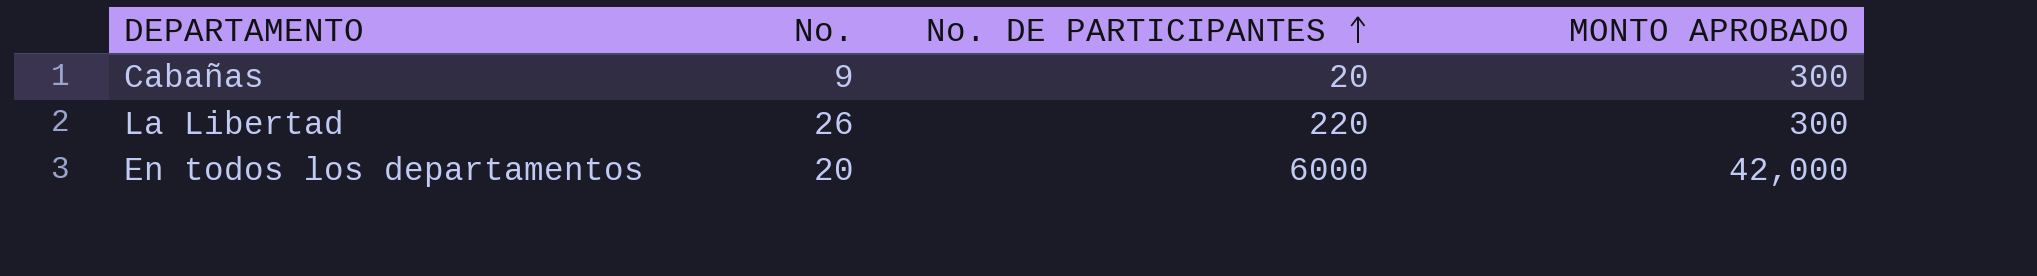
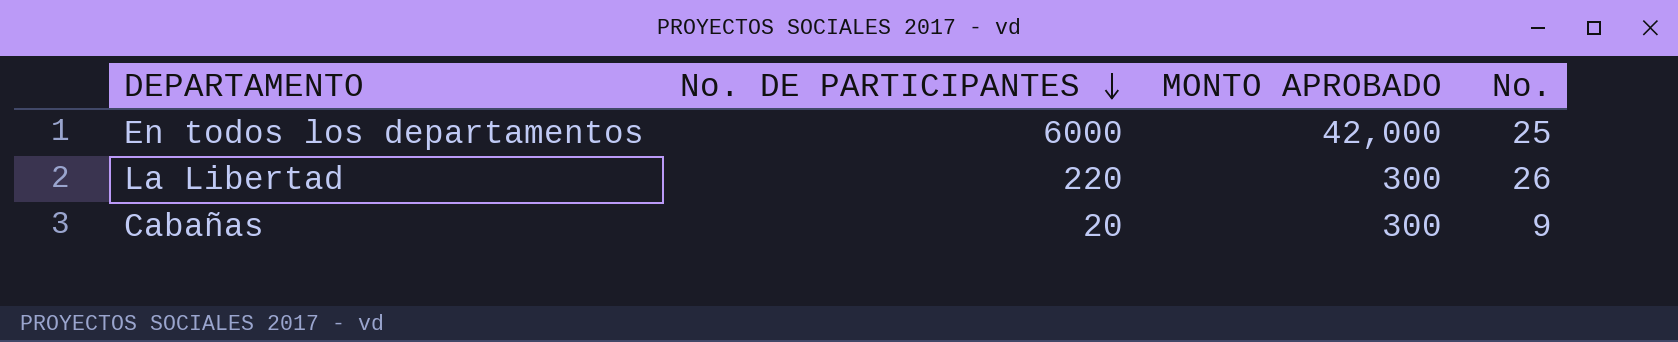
row order: No. DE PARTICIPANTES ascending -> No. DE PARTICIPANTES descending
column No. | position: 2 -> 4
En todos los departamentos | No.: 20 -> 25

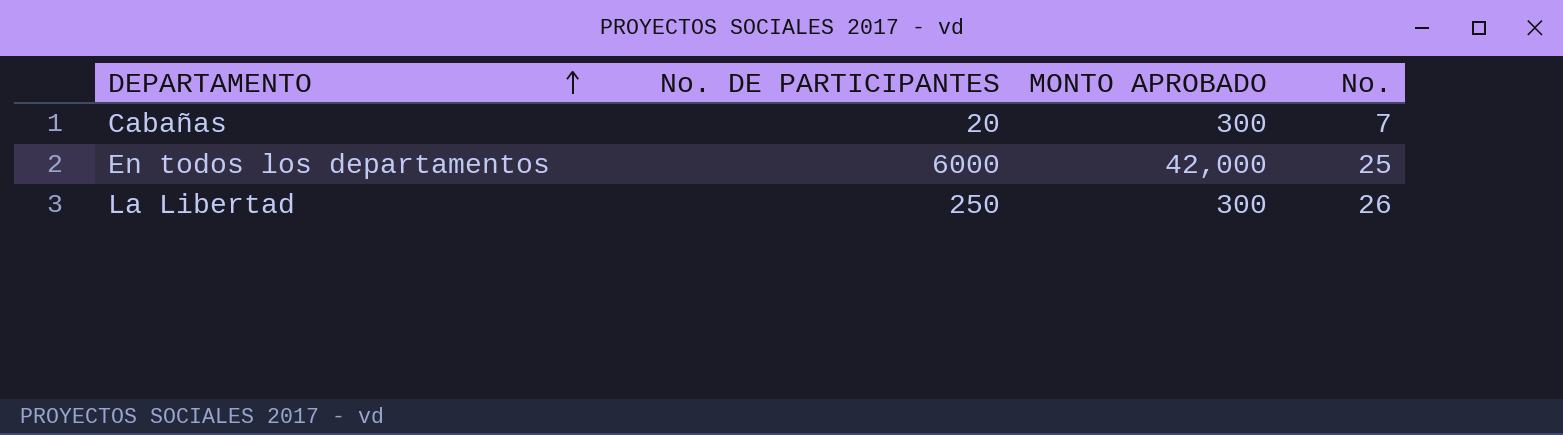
row order: No. DE PARTICIPANTES descending -> DEPARTAMENTO ascending
Cabañas | No.: 9 -> 7
La Libertad | No. DE PARTICIPANTES: 220 -> 250

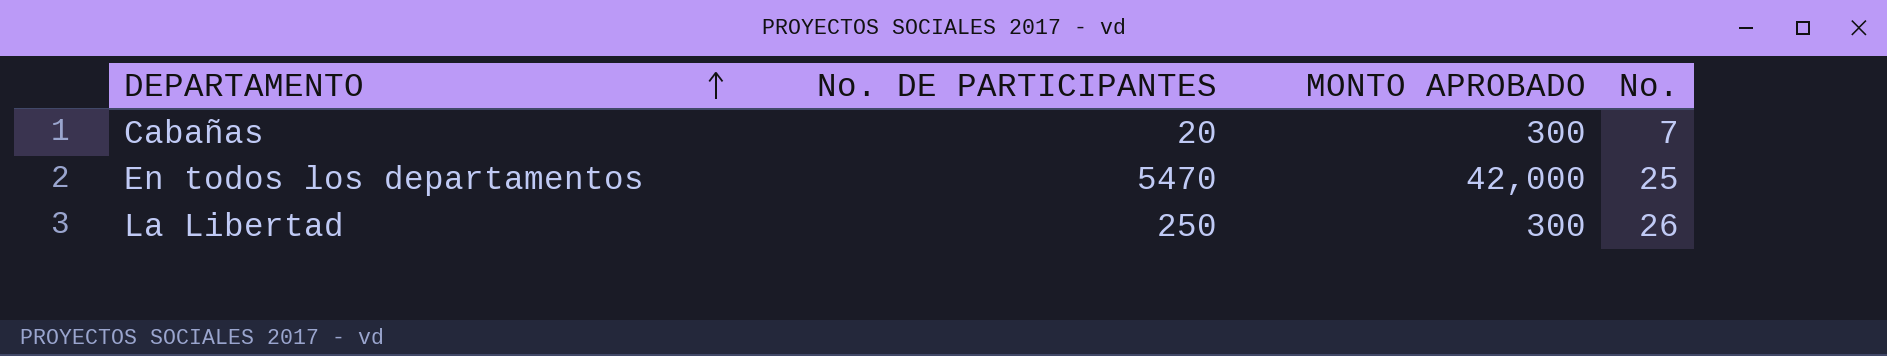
En todos los departamentos | No. DE PARTICIPANTES: 6000 -> 5470

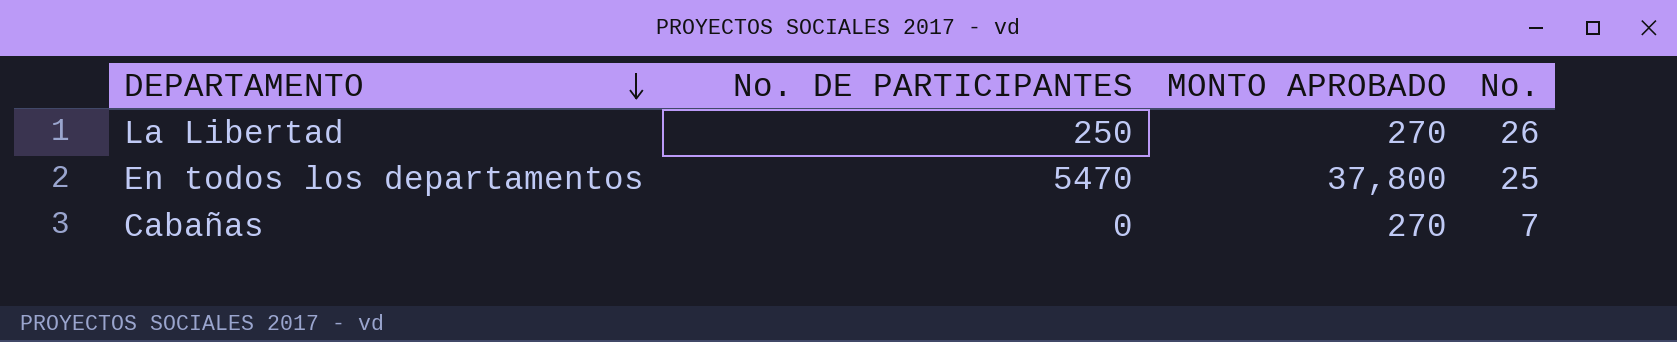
row order: DEPARTAMENTO ascending -> DEPARTAMENTO descending
La Libertad | MONTO APROBADO: 300 -> 270
En todos los departamentos | MONTO APROBADO: 42,000 -> 37,800
Cabañas | No. DE PARTICIPANTES: 20 -> 0
Cabañas | MONTO APROBADO: 300 -> 270

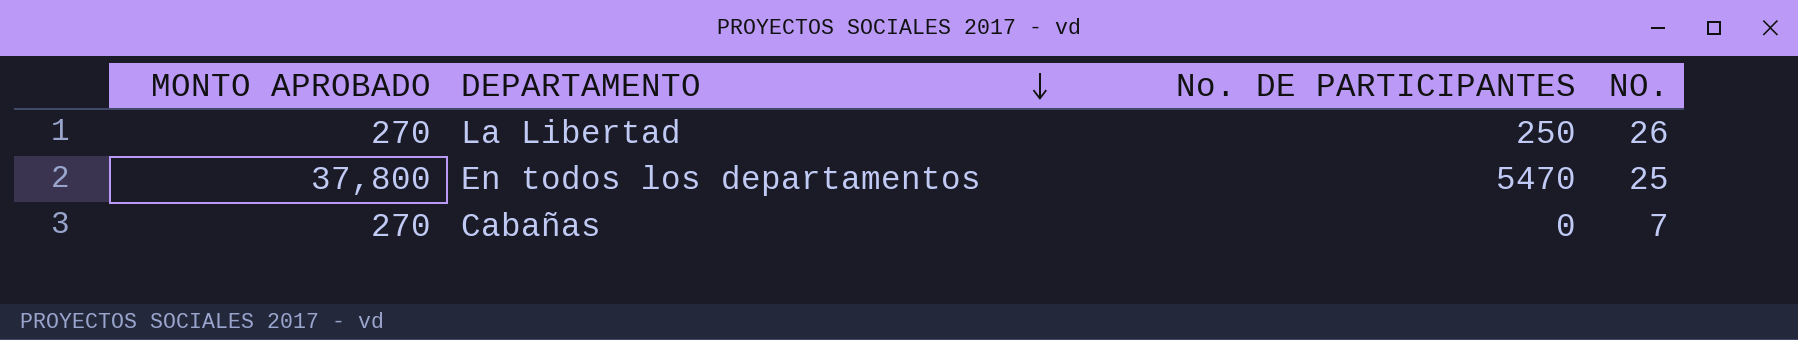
column MONTO APROBADO | position: 3 -> 1
column name: No. -> NO.

